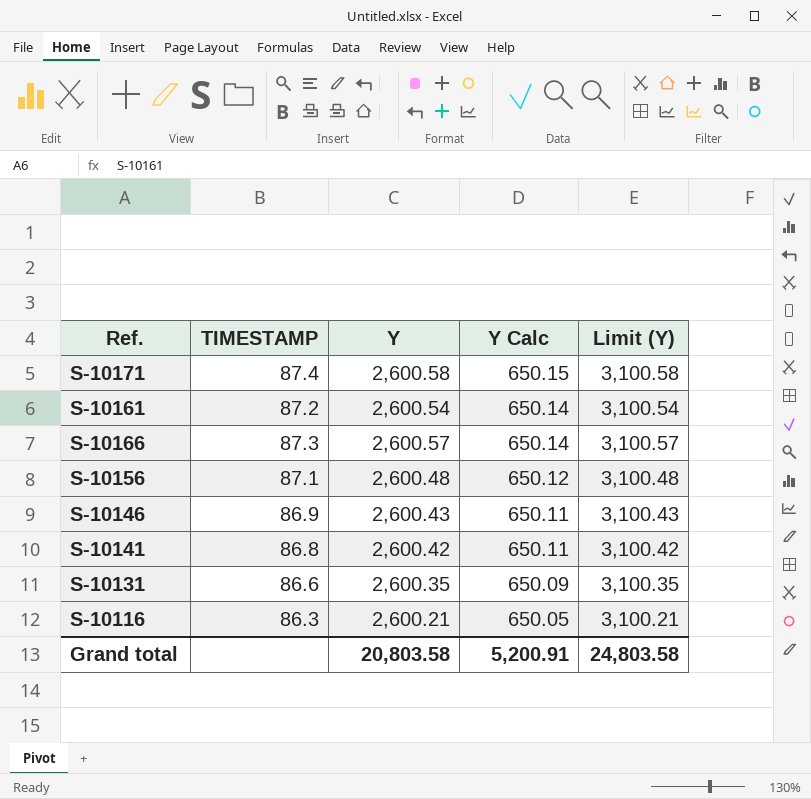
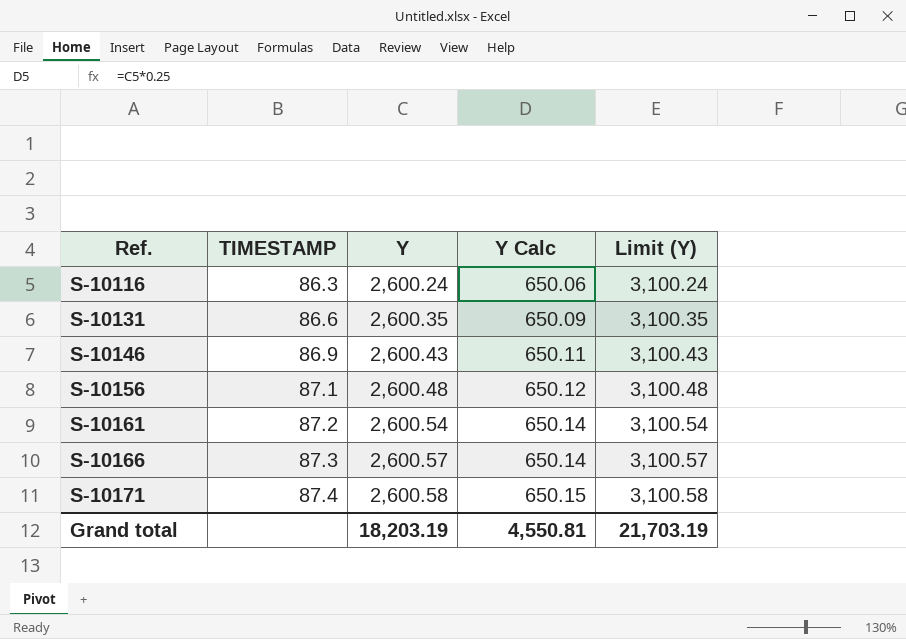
row order: Y Calc descending -> Ref. ascending
row S-10141: 86.8 | 2,600.42 | 650.11 | 3,100.42 -> none
S-10116 | Y: 2,600.21 -> 2,600.24
S-10116 | Y Calc: 650.05 -> 650.06
S-10116 | Limit (Y): 3,100.21 -> 3,100.24
Grand total | Y: 20,803.58 -> 18,203.19
Grand total | Y Calc: 5,200.91 -> 4,550.81
Grand total | Limit (Y): 24,803.58 -> 21,703.19

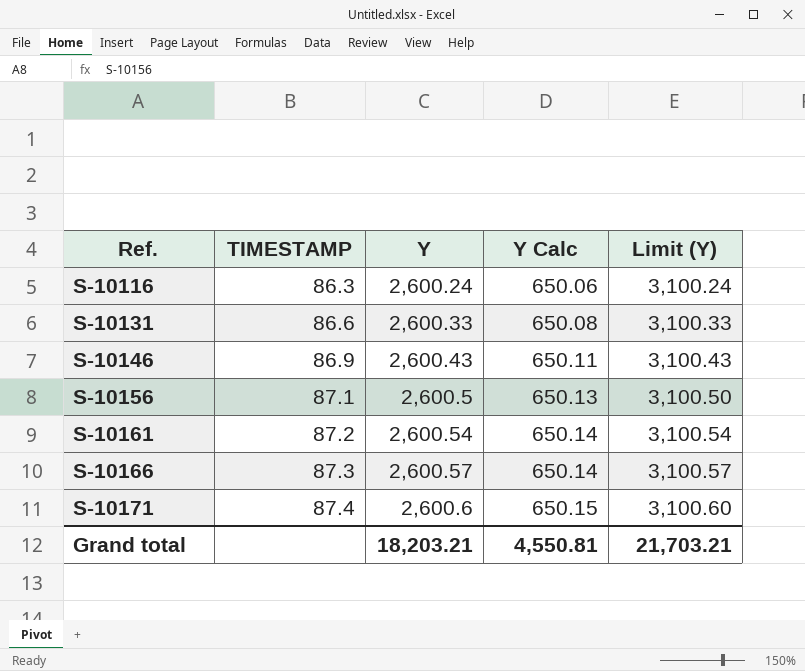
S-10131 | Y: 2,600.35 -> 2,600.33
S-10131 | Y Calc: 650.09 -> 650.08
S-10131 | Limit (Y): 3,100.35 -> 3,100.33
S-10156 | Y: 2,600.48 -> 2,600.5
S-10156 | Y Calc: 650.12 -> 650.13
S-10156 | Limit (Y): 3,100.48 -> 3,100.50
S-10171 | Y: 2,600.58 -> 2,600.6
S-10171 | Limit (Y): 3,100.58 -> 3,100.60
Grand total | Y: 18,203.19 -> 18,203.21
Grand total | Limit (Y): 21,703.19 -> 21,703.21

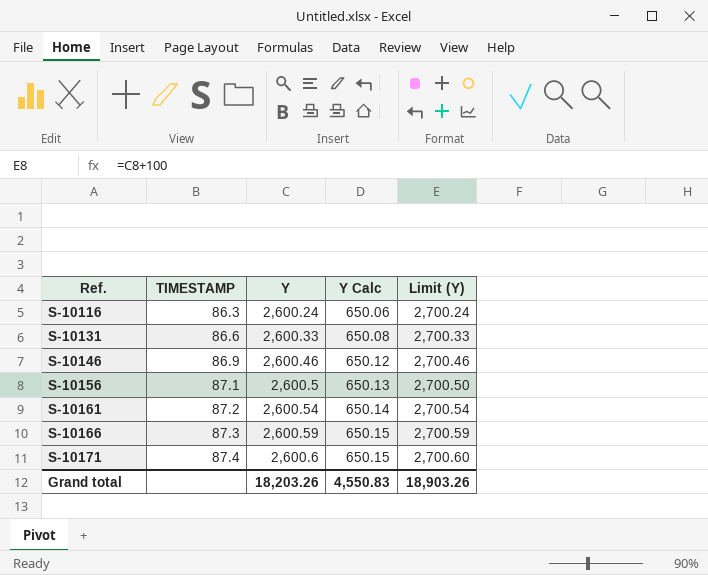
column Limit (Y) | formula: [Y] + 500 -> [Y] + 100
S-10146 | Y: 2,600.43 -> 2,600.46
S-10146 | Y Calc: 650.11 -> 650.12
S-10166 | Y: 2,600.57 -> 2,600.59
S-10166 | Y Calc: 650.14 -> 650.15
Grand total | Y: 18,203.21 -> 18,203.26
Grand total | Y Calc: 4,550.81 -> 4,550.83
Grand total | Limit (Y): 21,703.21 -> 18,903.26

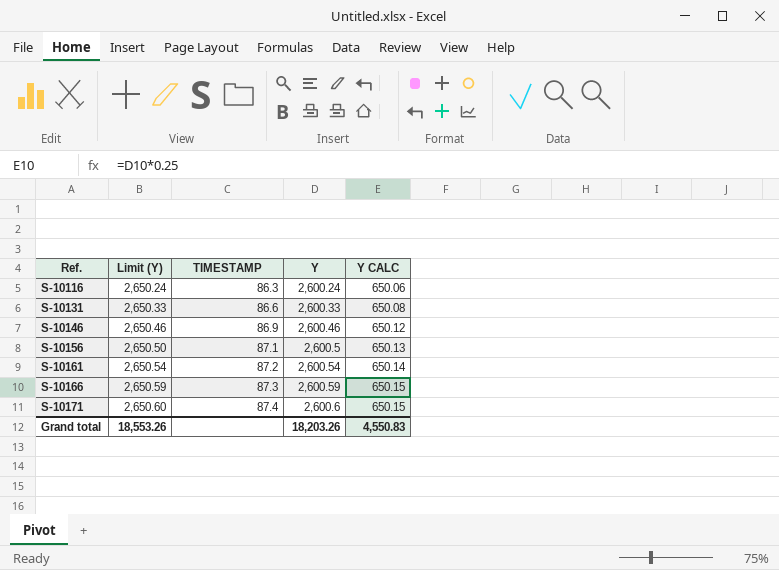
column Limit (Y) | formula: [Y] + 100 -> [Y] + 50
column Limit (Y) | position: 5 -> 2
column name: Y Calc -> Y CALC
Grand total | Limit (Y): 18,903.26 -> 18,553.26

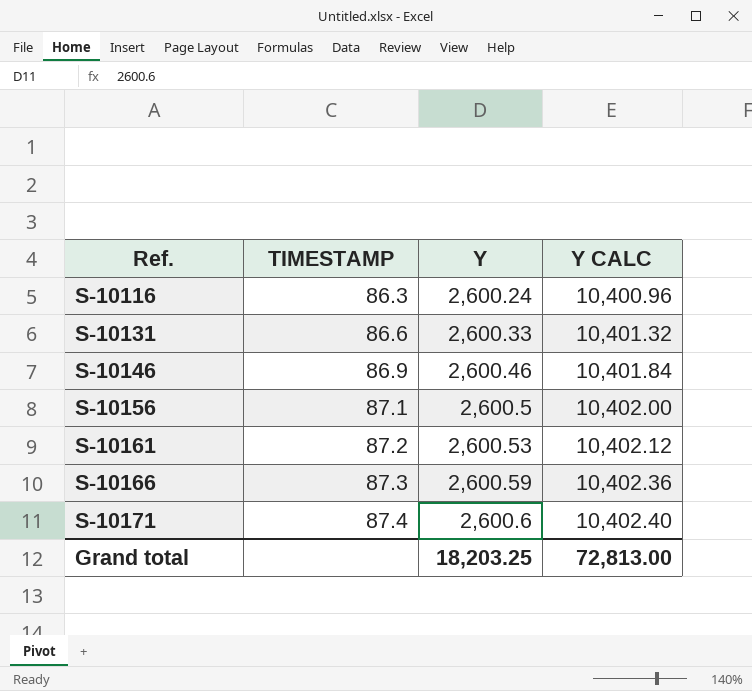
column Limit (Y) | formula: [Y] + 50 -> none
column Y CALC | formula: [Y] * 0.25 -> [Y] * 4
S-10161 | Y: 2,600.54 -> 2,600.53
Grand total | Y: 18,203.26 -> 18,203.25
Grand total | Y CALC: 4,550.83 -> 72,813.00

